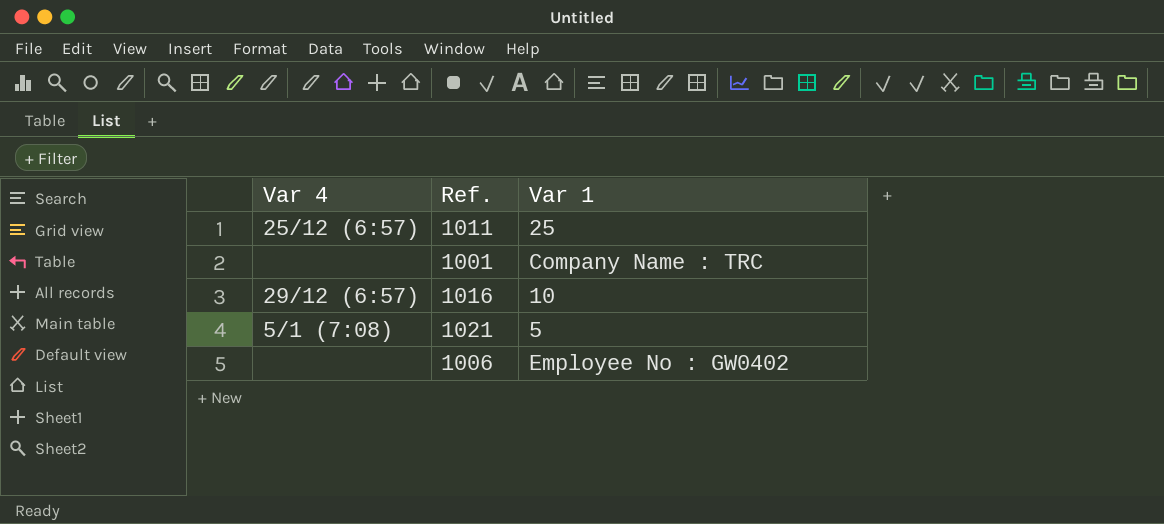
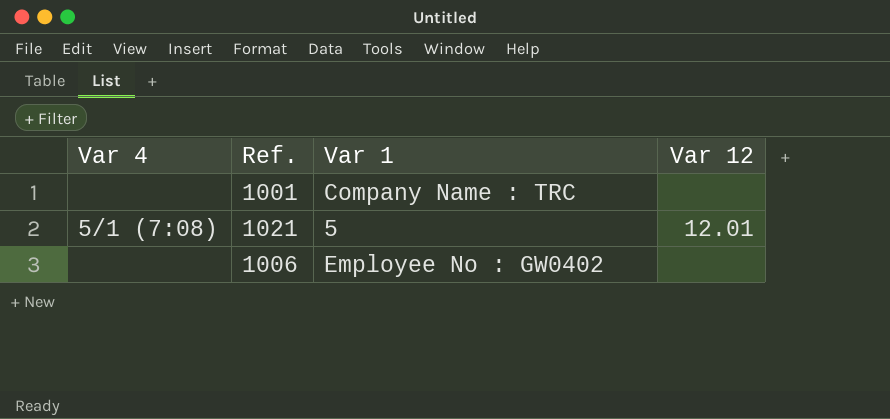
column Var 12 | position: none -> 4
row 1011: 25/12 (6:57) | 25 -> none
row 1016: 29/12 (6:57) | 10 -> none

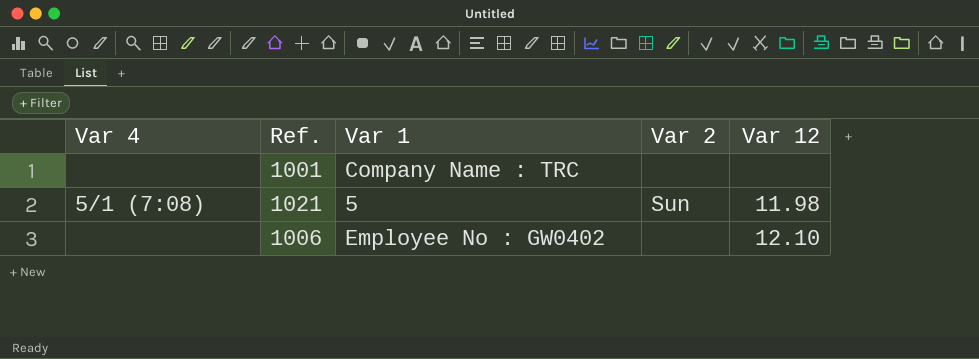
column Var 2 | position: none -> 4
1021 | Var 12: 12.01 -> 11.98
1006 | Var 12: none -> 12.10

